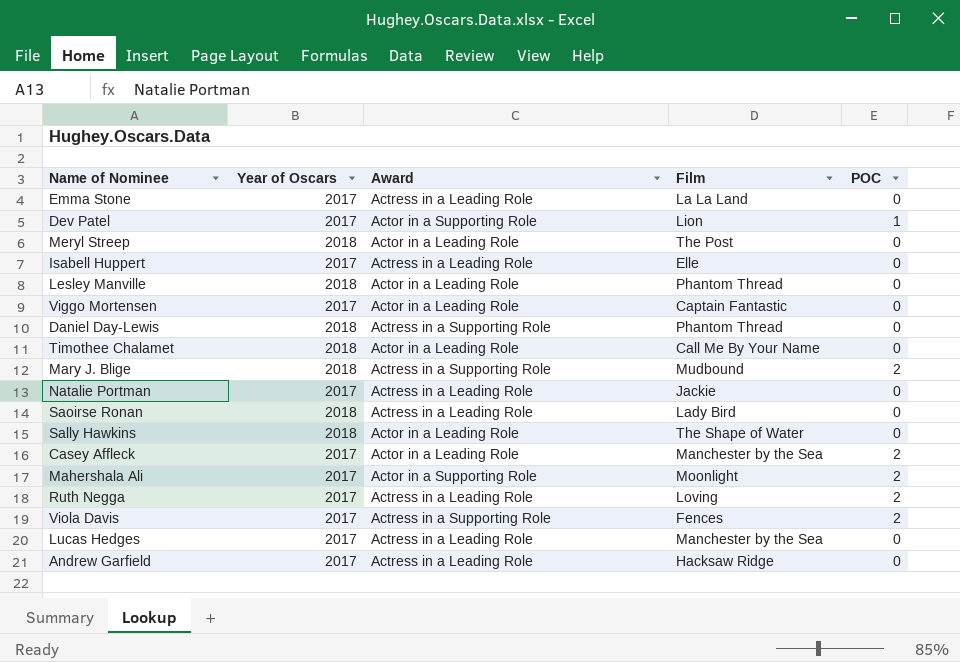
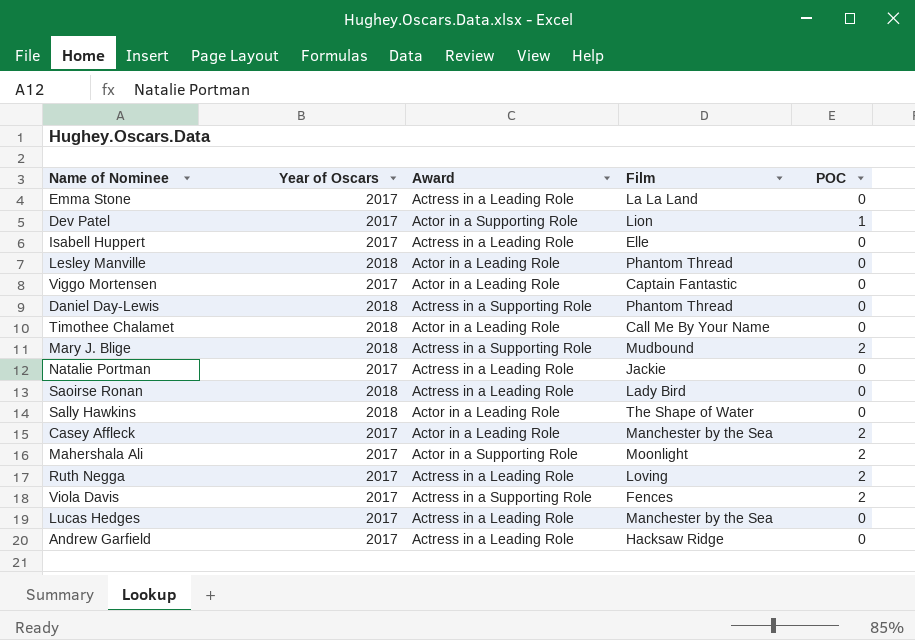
row Meryl Streep: 2018 | Actor in a Leading Role | The Post | 0 -> none

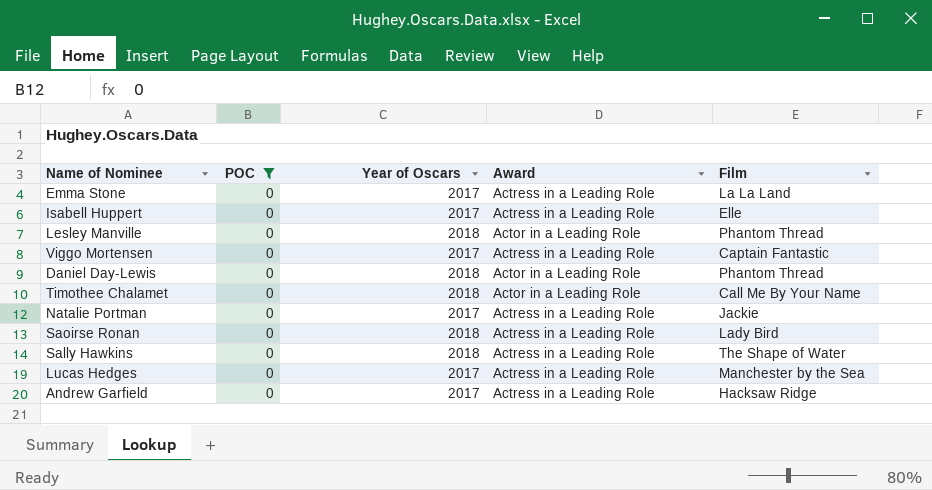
filter: none -> POC = 0
column POC | position: 5 -> 2
Viggo Mortensen | Award: Actor in a Leading Role -> Actress in a Leading Role
Daniel Day-Lewis | Award: Actress in a Supporting Role -> Actor in a Leading Role
Sally Hawkins | Award: Actor in a Leading Role -> Actress in a Leading Role

